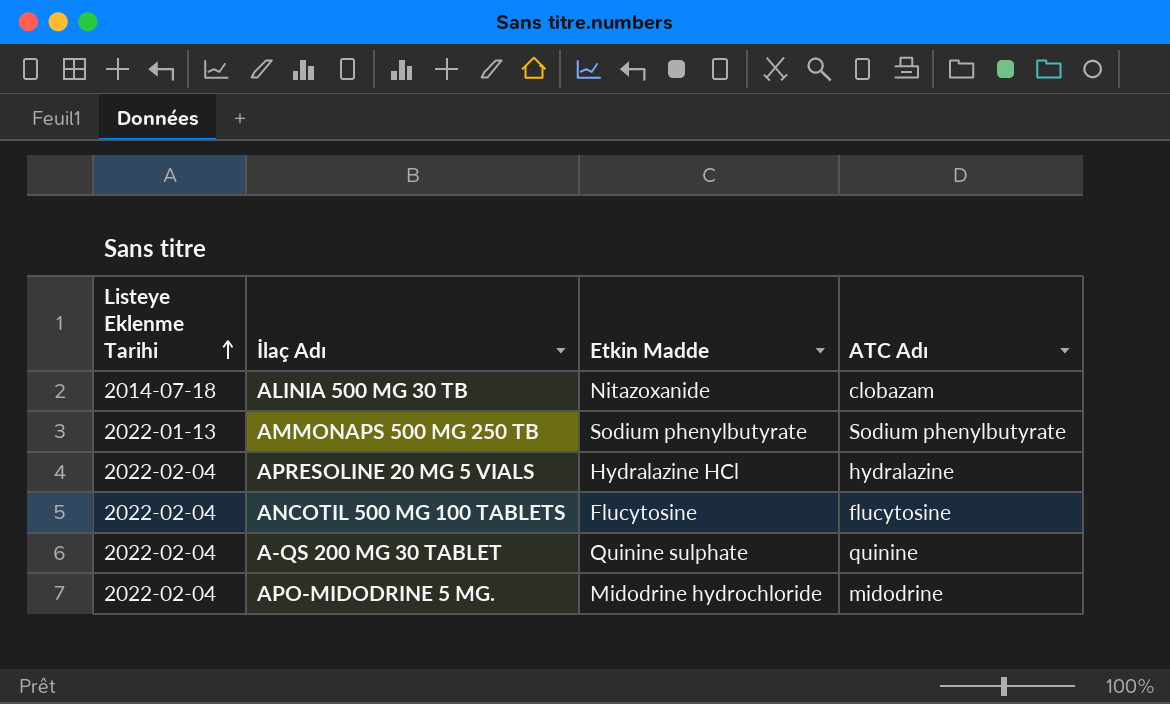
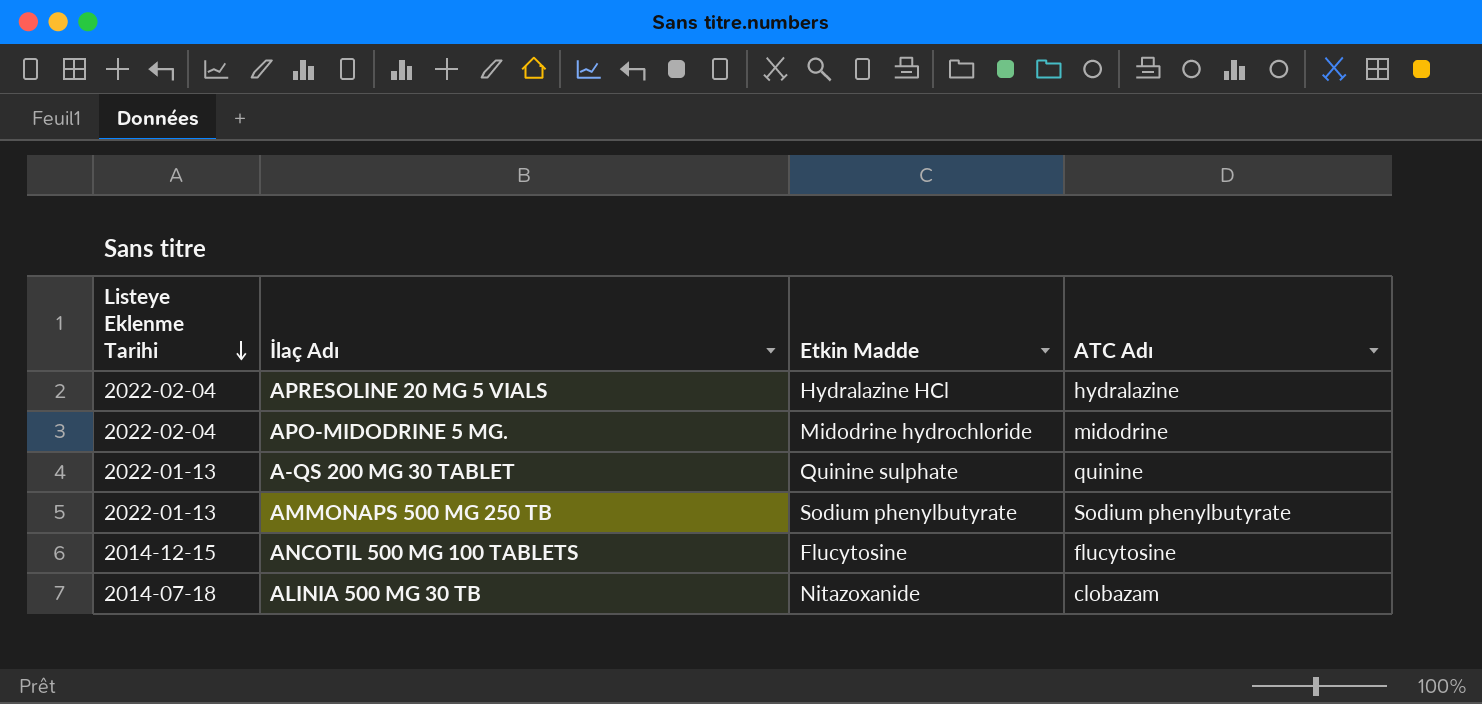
row order: Listeye Eklenme Tarihi ascending -> Listeye Eklenme Tarihi descending
A-QS 200 MG 30 TABLET | Listeye Eklenme Tarihi: 2022-02-04 -> 2022-01-13
ANCOTIL 500 MG 100 TABLETS | Listeye Eklenme Tarihi: 2022-02-04 -> 2014-12-15

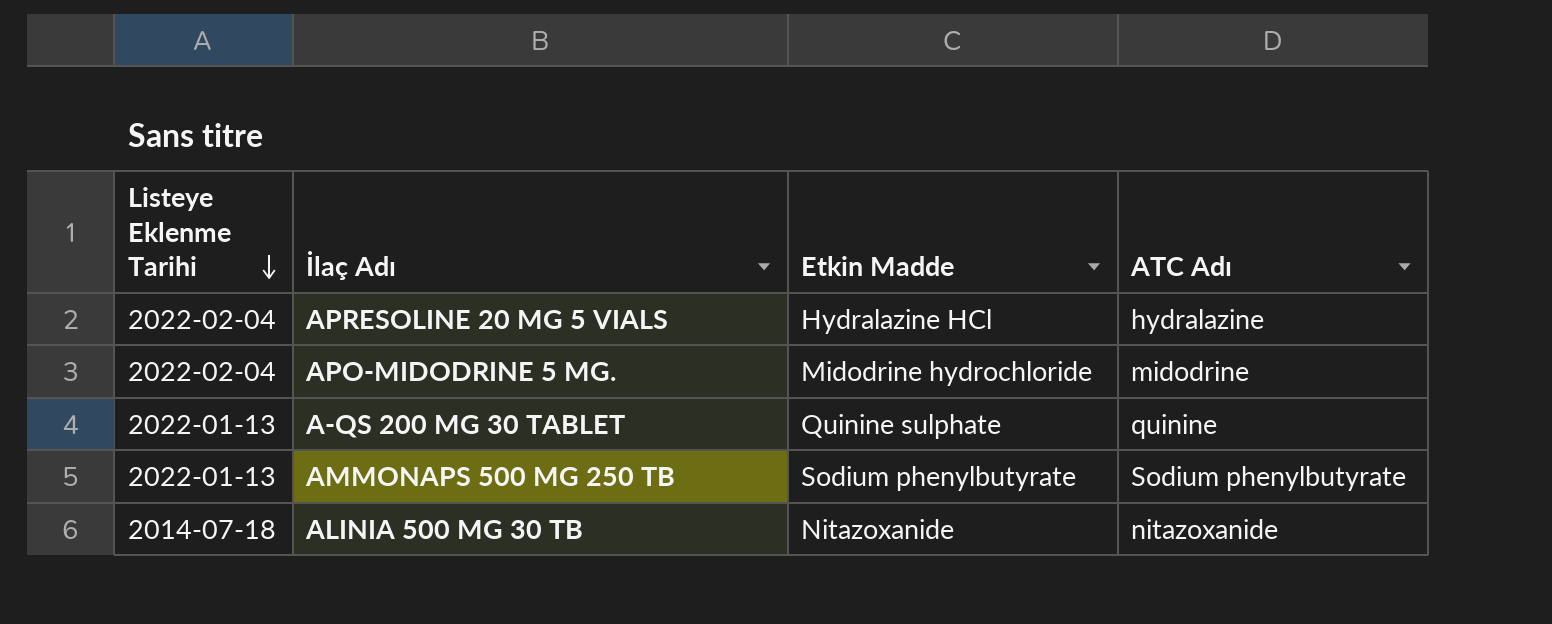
row ANCOTIL 500 MG 100 TABLETS: 2014-12-15 | Flucytosine | flucytosine -> none
ALINIA 500 MG 30 TB | ATC Adı: clobazam -> nitazoxanide

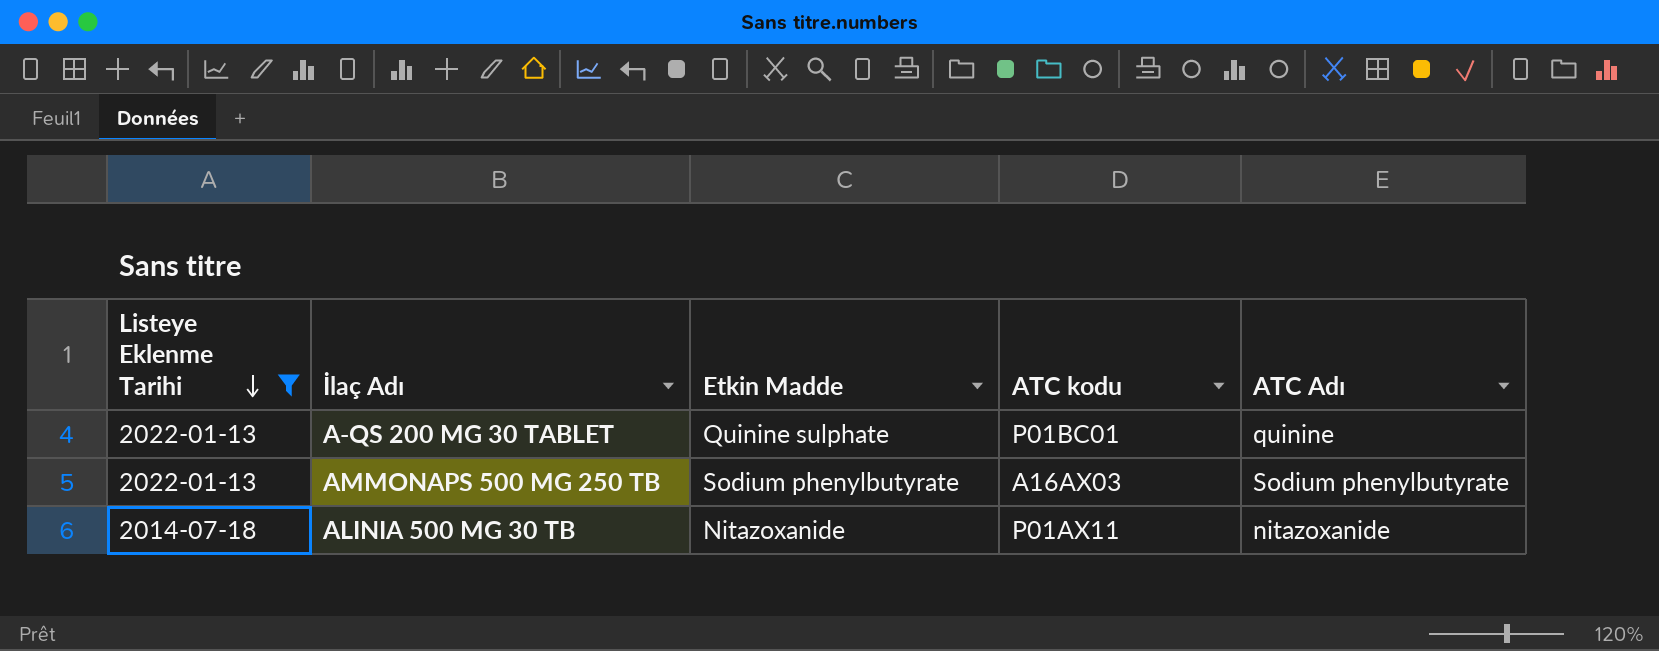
filter: none -> Listeye Eklenme Tarihi != 2022-02-04
column ATC kodu | position: none -> 4

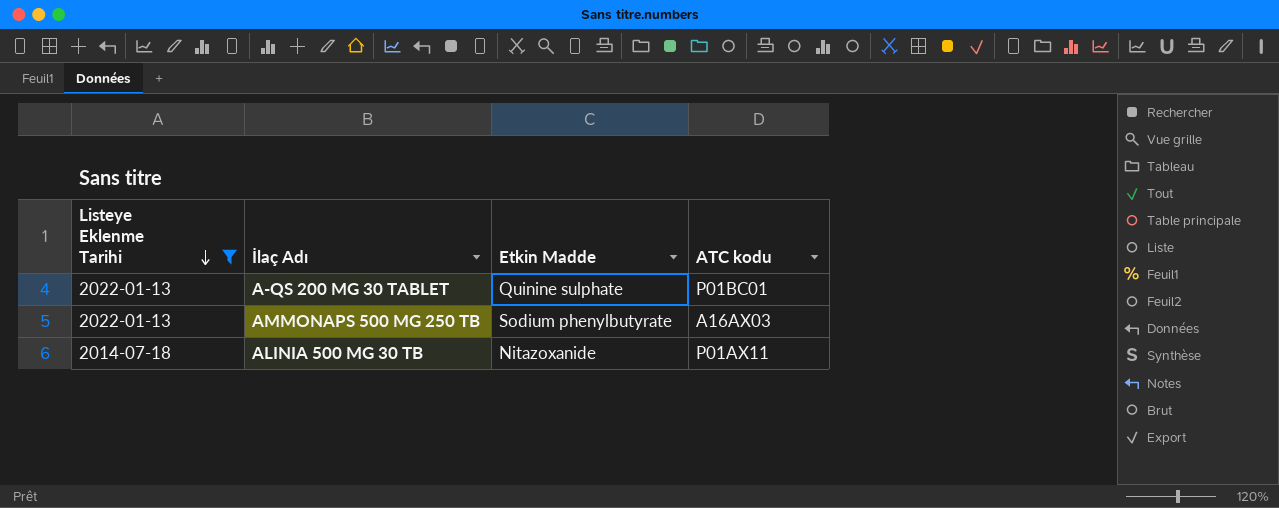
column ATC Adı | position: 5 -> none

